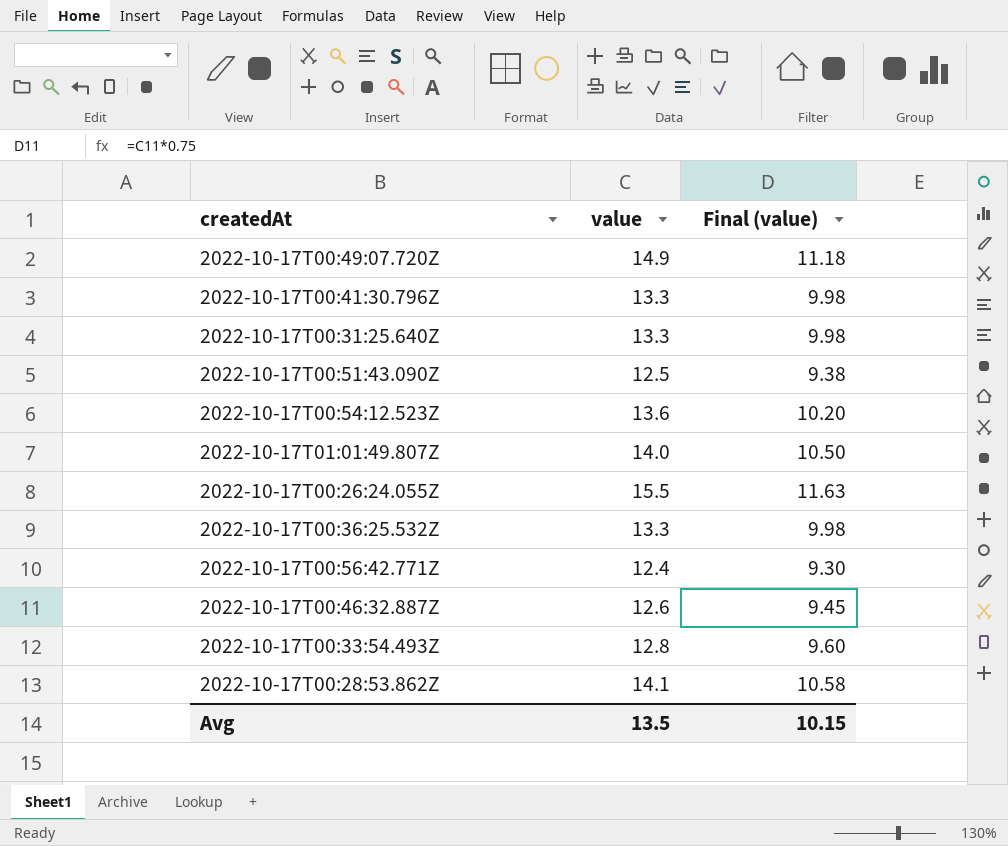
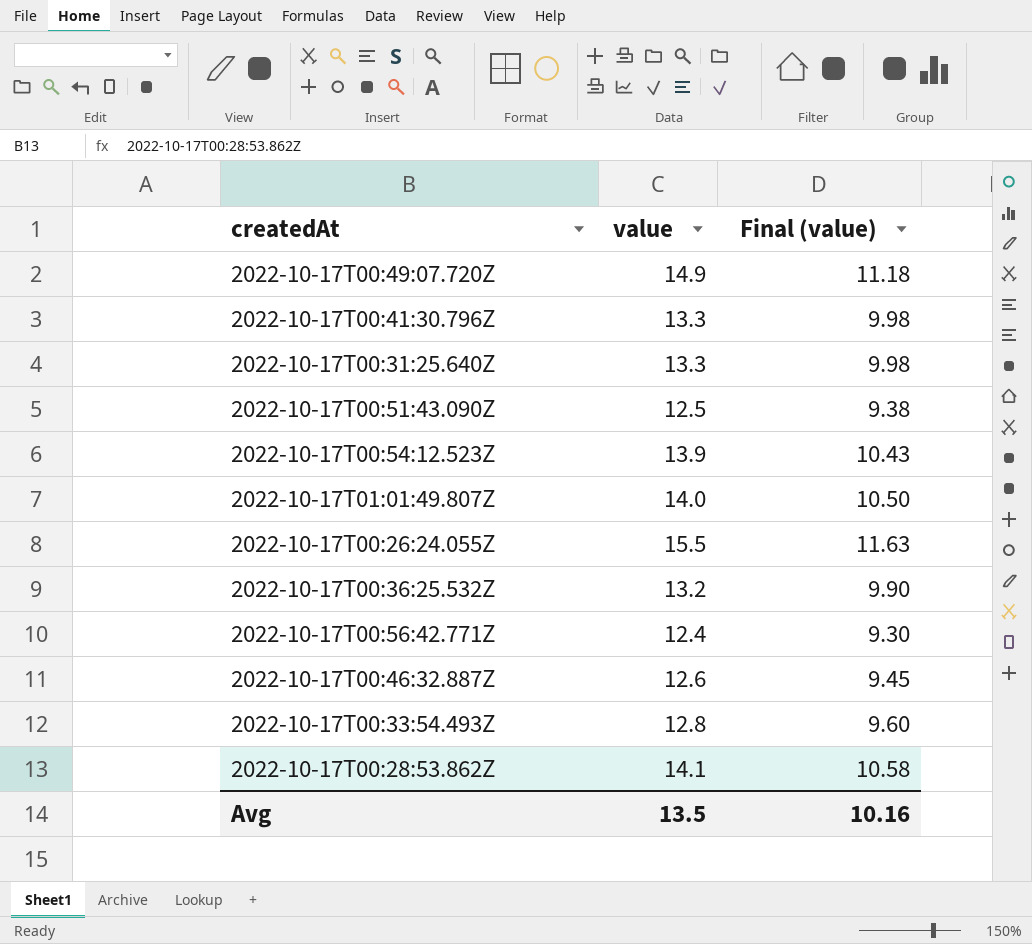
2022-10-17T00:54:12.523Z | value: 13.6 -> 13.9
2022-10-17T00:54:12.523Z | Final (value): 10.20 -> 10.43
2022-10-17T00:36:25.532Z | value: 13.3 -> 13.2
2022-10-17T00:36:25.532Z | Final (value): 9.98 -> 9.90
Avg | Final (value): 10.15 -> 10.16

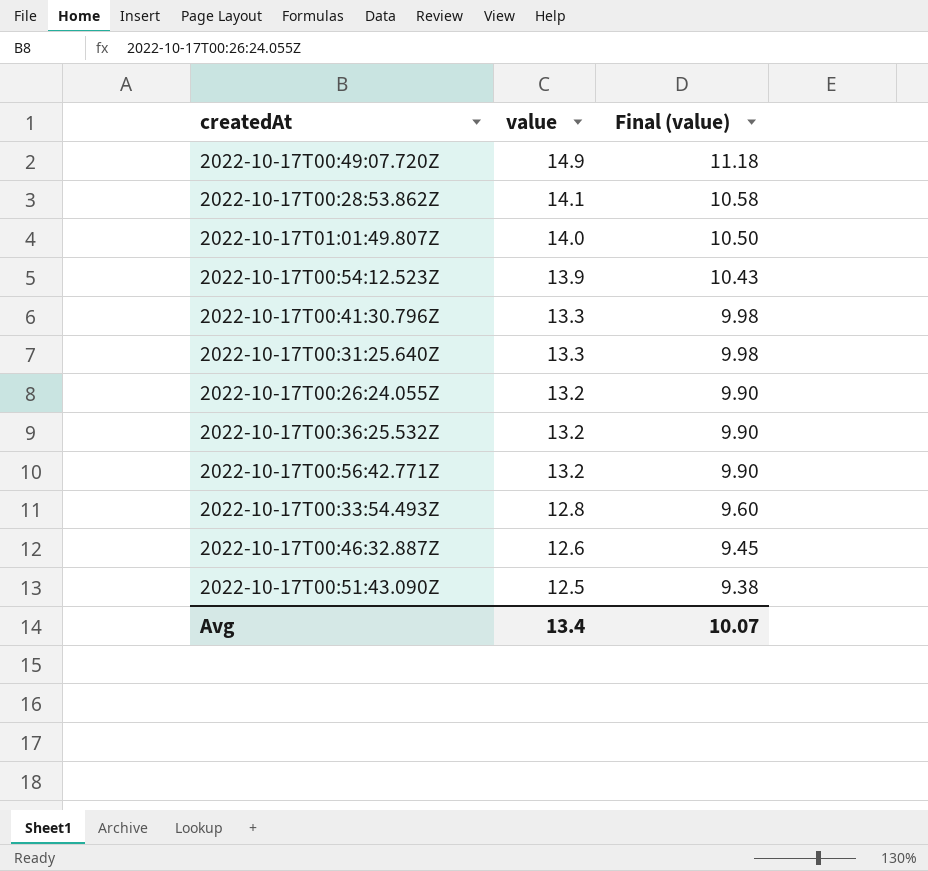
row order: none -> value descending
2022-10-17T00:26:24.055Z | value: 15.5 -> 13.2
2022-10-17T00:26:24.055Z | Final (value): 11.63 -> 9.90
2022-10-17T00:56:42.771Z | value: 12.4 -> 13.2
2022-10-17T00:56:42.771Z | Final (value): 9.30 -> 9.90
Avg | value: 13.5 -> 13.4
Avg | Final (value): 10.16 -> 10.07

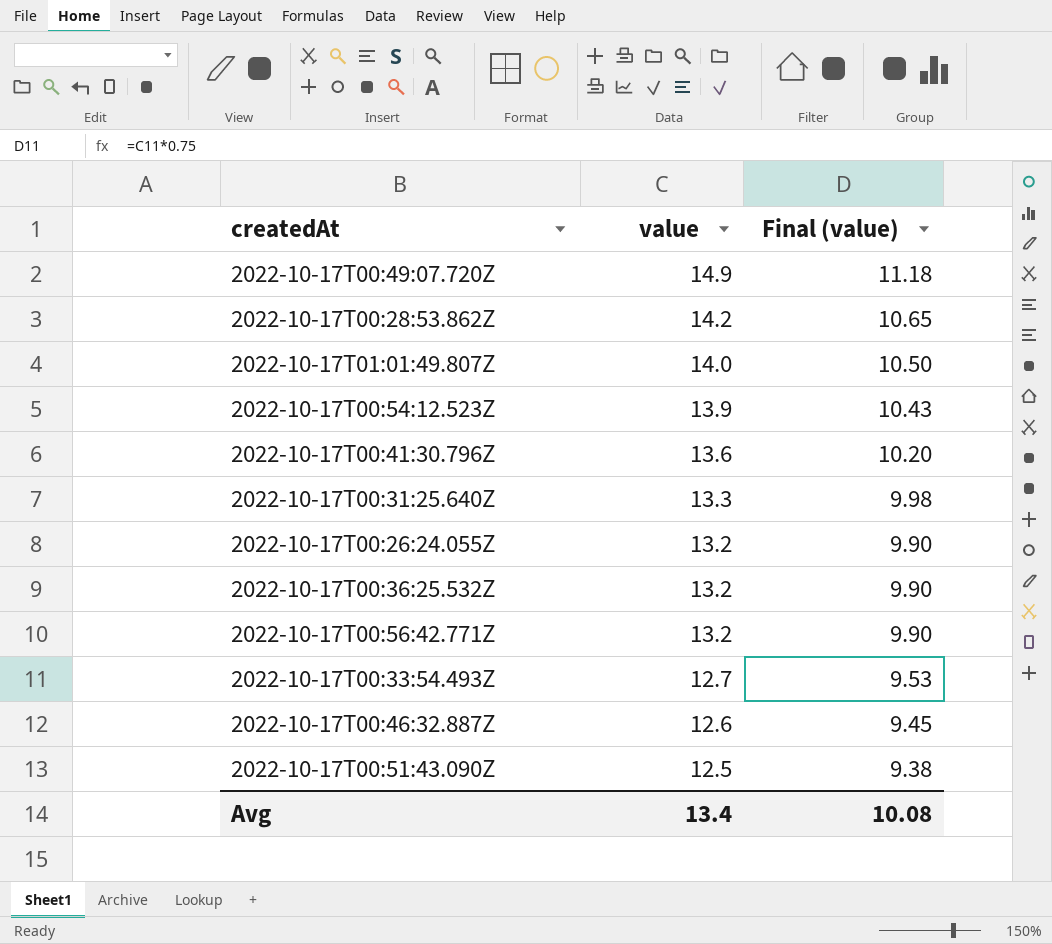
2022-10-17T00:28:53.862Z | value: 14.1 -> 14.2
2022-10-17T00:28:53.862Z | Final (value): 10.58 -> 10.65
2022-10-17T00:41:30.796Z | value: 13.3 -> 13.6
2022-10-17T00:41:30.796Z | Final (value): 9.98 -> 10.20
2022-10-17T00:33:54.493Z | value: 12.8 -> 12.7
2022-10-17T00:33:54.493Z | Final (value): 9.60 -> 9.53
Avg | Final (value): 10.07 -> 10.08

